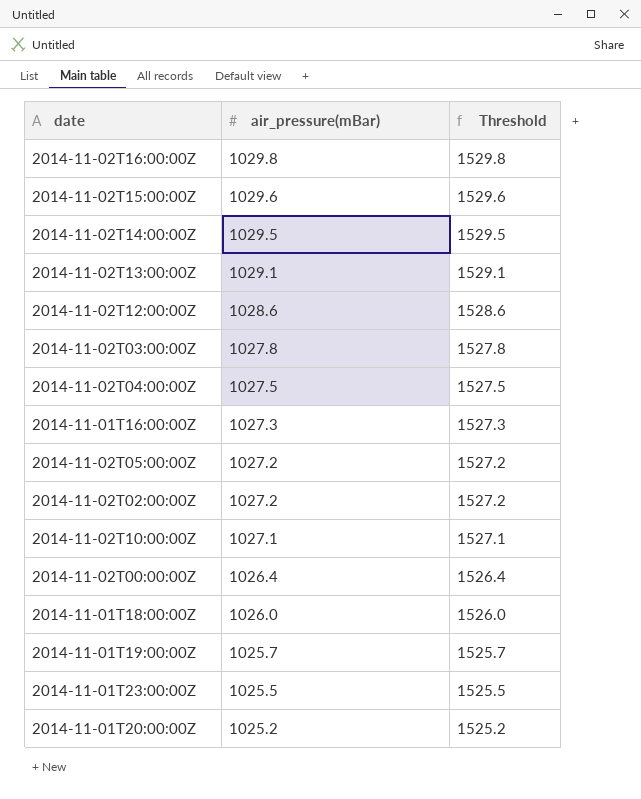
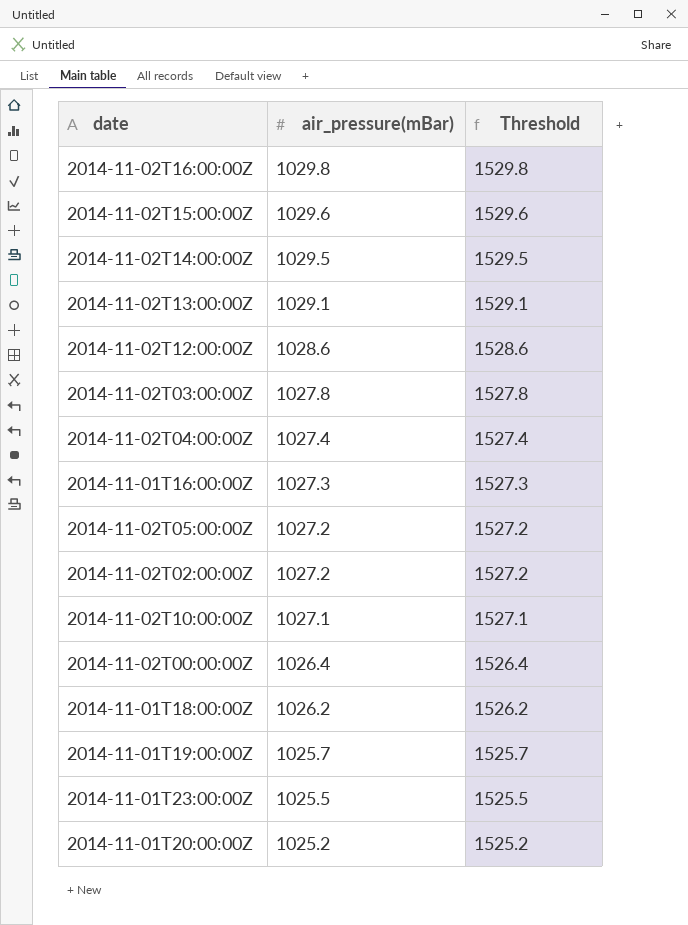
2014-11-02T04:00:00Z | air_pressure(mBar): 1027.5 -> 1027.4
2014-11-02T04:00:00Z | Threshold: 1527.5 -> 1527.4
2014-11-01T18:00:00Z | air_pressure(mBar): 1026.0 -> 1026.2
2014-11-01T18:00:00Z | Threshold: 1526.0 -> 1526.2

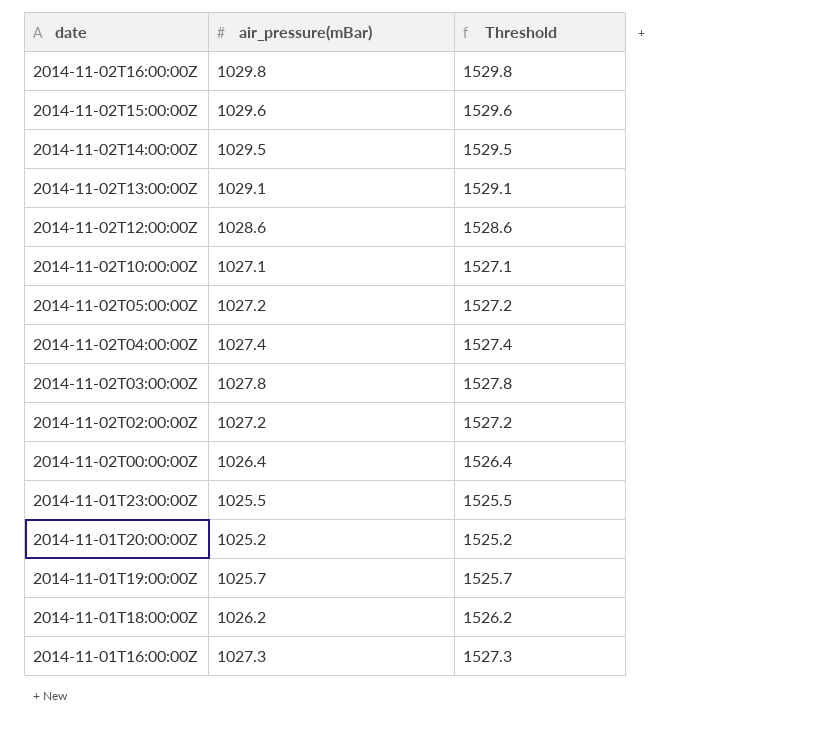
row order: air_pressure(mBar) descending -> date descending

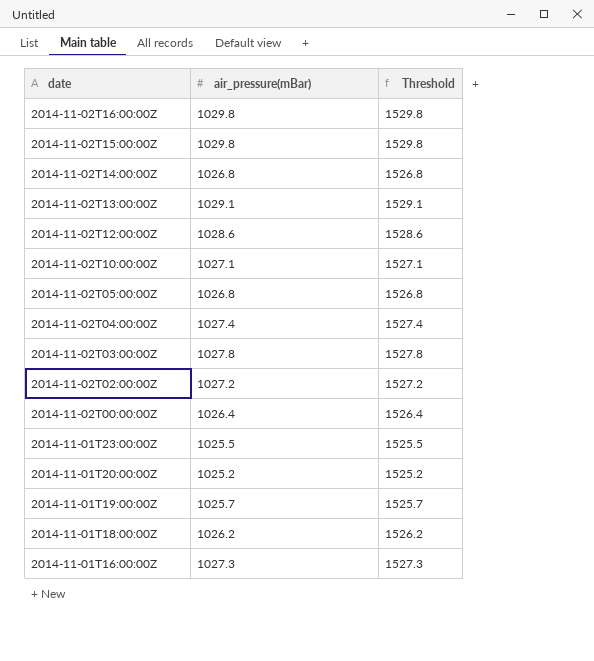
2014-11-02T15:00:00Z | air_pressure(mBar): 1029.6 -> 1029.8
2014-11-02T15:00:00Z | Threshold: 1529.6 -> 1529.8
2014-11-02T14:00:00Z | air_pressure(mBar): 1029.5 -> 1026.8
2014-11-02T14:00:00Z | Threshold: 1529.5 -> 1526.8
2014-11-02T05:00:00Z | air_pressure(mBar): 1027.2 -> 1026.8
2014-11-02T05:00:00Z | Threshold: 1527.2 -> 1526.8

